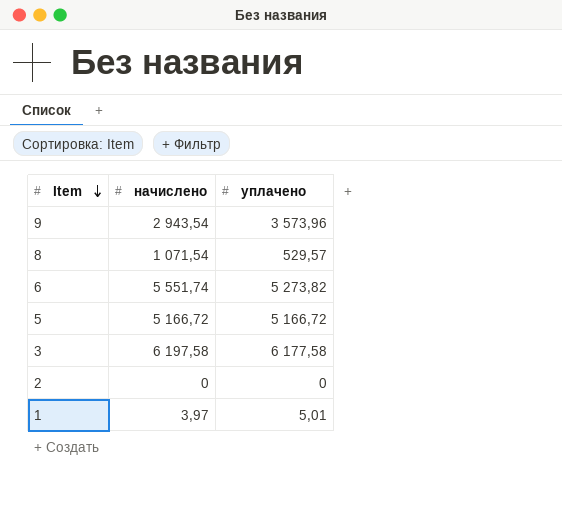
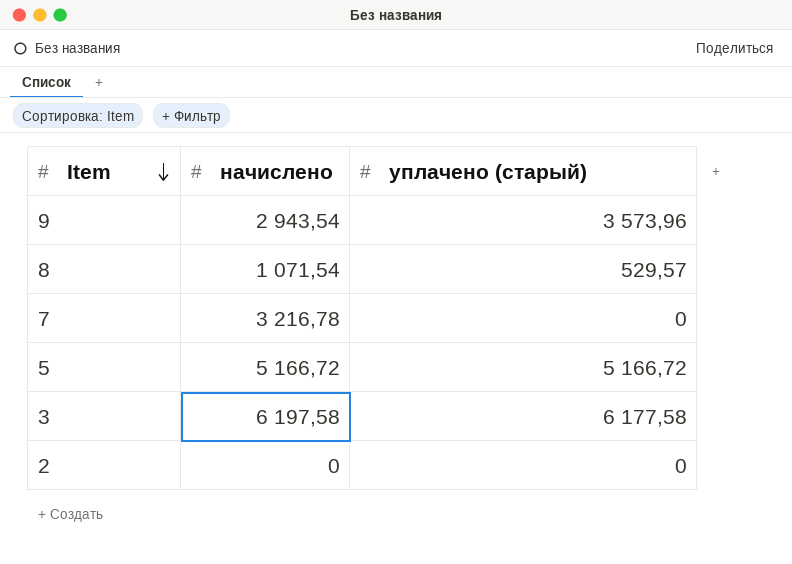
column name: уплачено -> уплачено (старый)
row 6: 5 551,74 | 5 273,82 -> none
row 1: 3,97 | 5,01 -> none
row 7: none -> 3 216,78 | 0

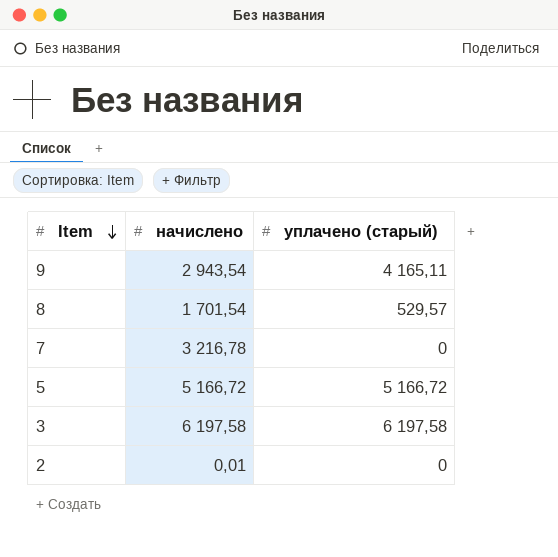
9 | уплачено (старый): 3 573,96 -> 4 165,11
8 | начислено: 1 071,54 -> 1 701,54
3 | уплачено (старый): 6 177,58 -> 6 197,58
2 | начислено: 0 -> 0,01

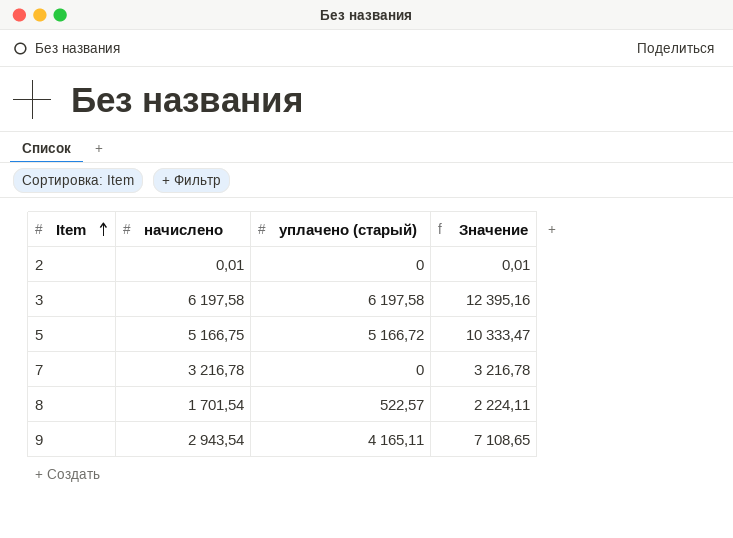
row order: Item descending -> Item ascending
column Значение | formula: none -> [начислено] + [уплачено (старый)]
5 | начислено: 5 166,72 -> 5 166,75
8 | уплачено (старый): 529,57 -> 522,57

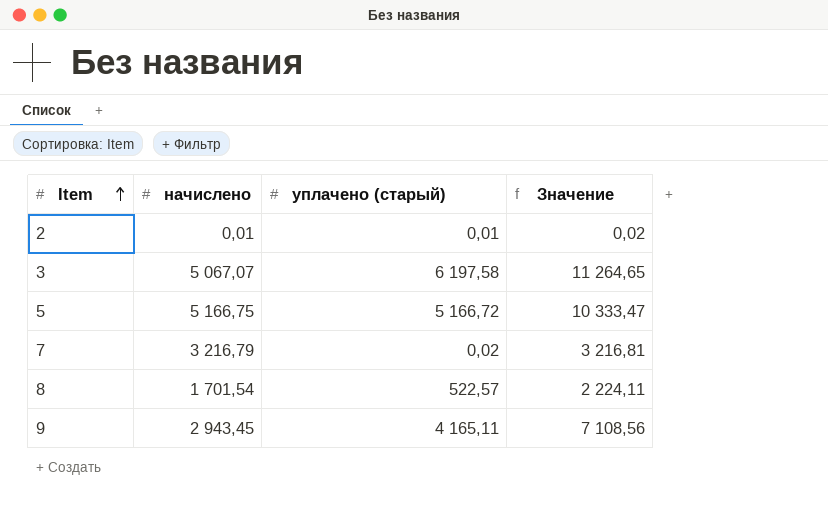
2 | уплачено (старый): 0 -> 0,01
2 | Значение: 0,01 -> 0,02
3 | начислено: 6 197,58 -> 5 067,07
3 | Значение: 12 395,16 -> 11 264,65
7 | начислено: 3 216,78 -> 3 216,79
7 | уплачено (старый): 0 -> 0,02
7 | Значение: 3 216,78 -> 3 216,81
9 | начислено: 2 943,54 -> 2 943,45
9 | Значение: 7 108,65 -> 7 108,56

